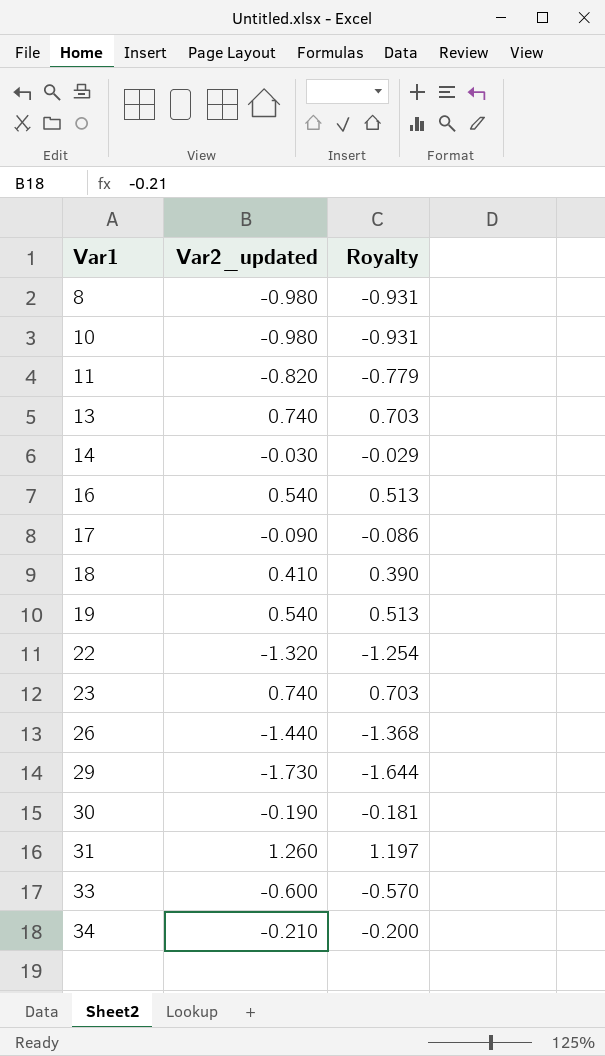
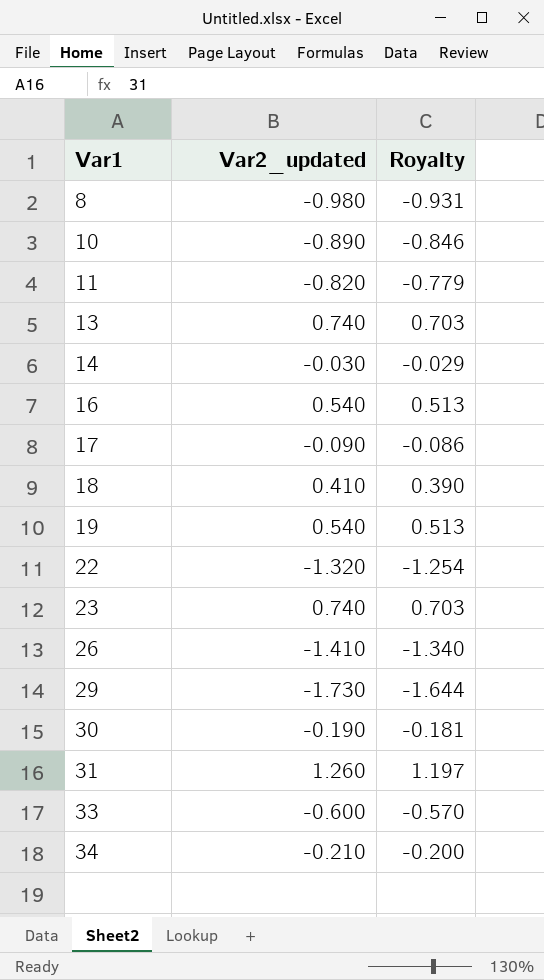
10 | Var2_updated: -0.980 -> -0.890
10 | Royalty: -0.931 -> -0.846
26 | Var2_updated: -1.440 -> -1.410
26 | Royalty: -1.368 -> -1.340

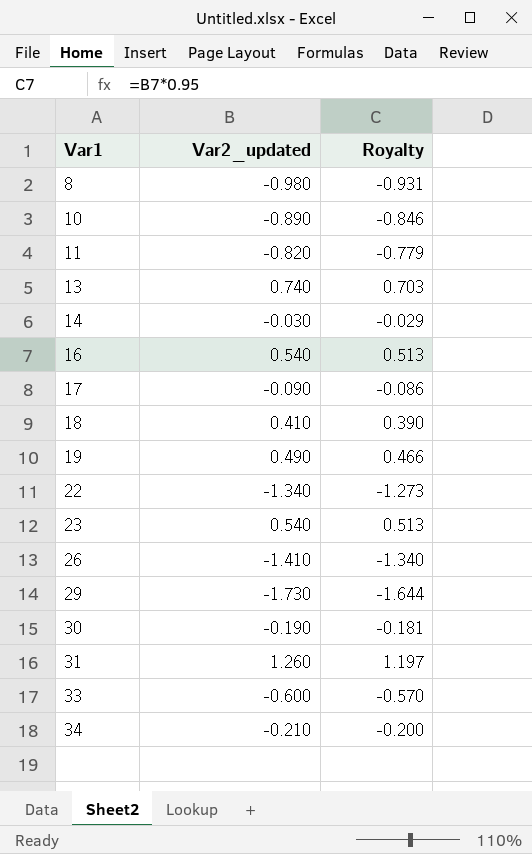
19 | Var2_updated: 0.540 -> 0.490
19 | Royalty: 0.513 -> 0.466
22 | Var2_updated: -1.320 -> -1.340
22 | Royalty: -1.254 -> -1.273
23 | Var2_updated: 0.740 -> 0.540
23 | Royalty: 0.703 -> 0.513

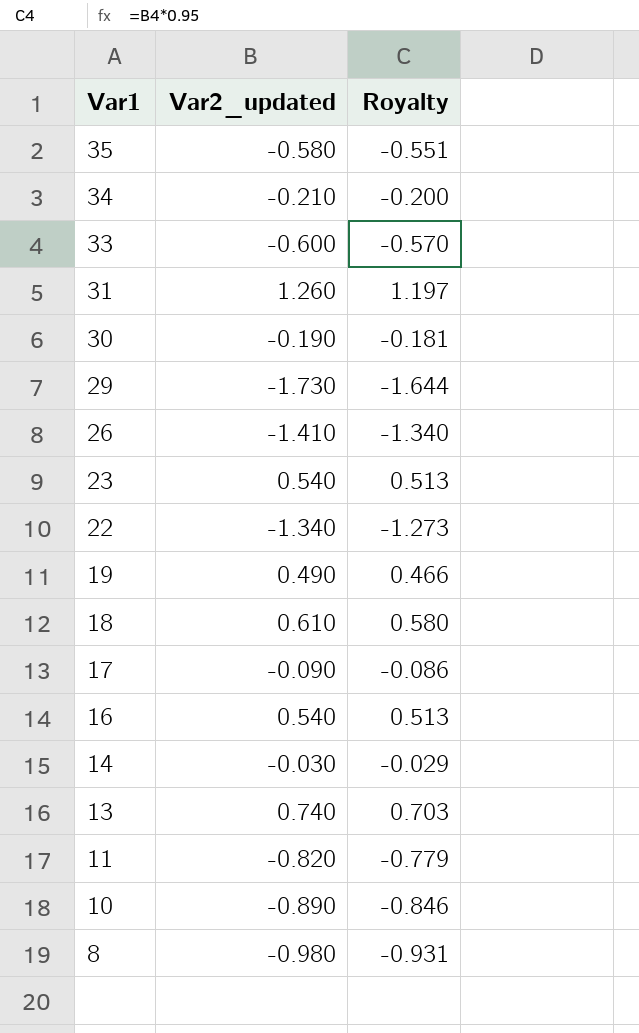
row order: Var1 ascending -> Var1 descending
row 35: none -> -0.580 | -0.551
18 | Var2_updated: 0.410 -> 0.610
18 | Royalty: 0.390 -> 0.580

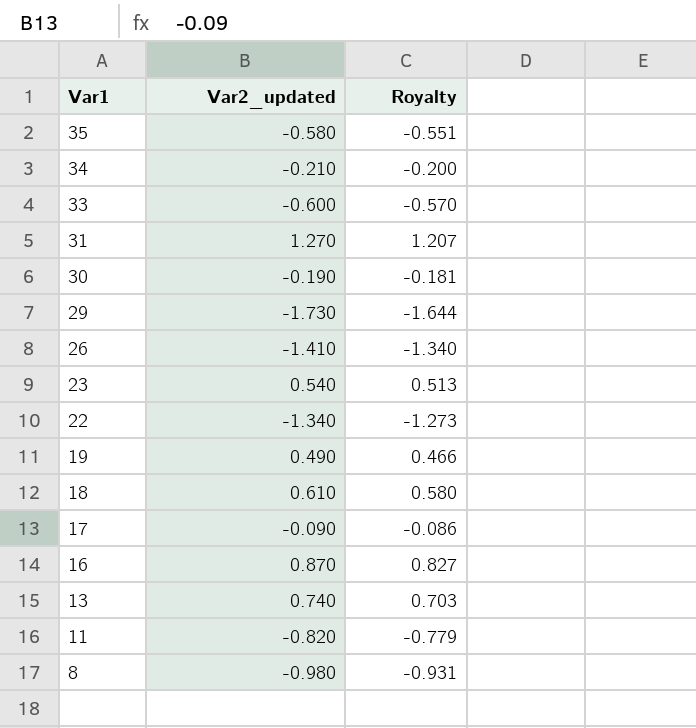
row 14: -0.030 | -0.029 -> none
row 10: -0.890 | -0.846 -> none
31 | Var2_updated: 1.260 -> 1.270
31 | Royalty: 1.197 -> 1.207
16 | Var2_updated: 0.540 -> 0.870
16 | Royalty: 0.513 -> 0.827

